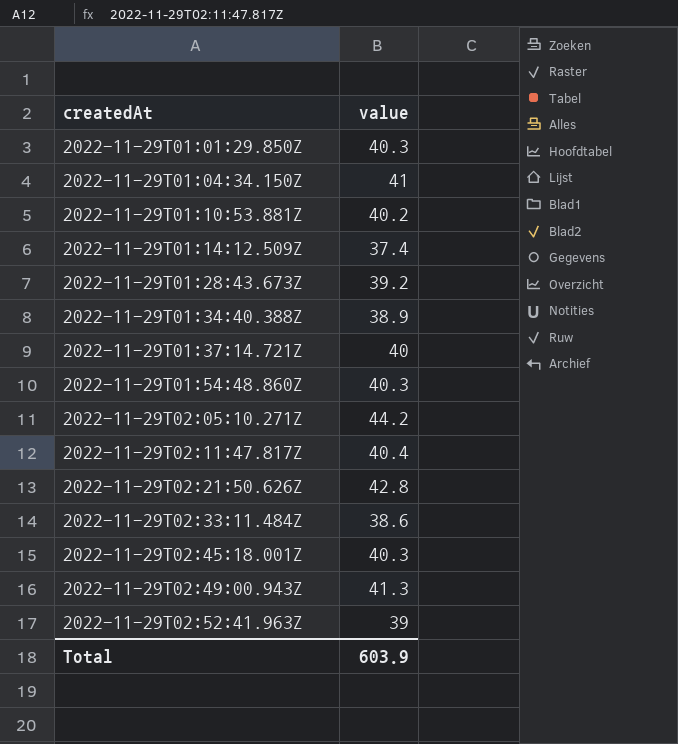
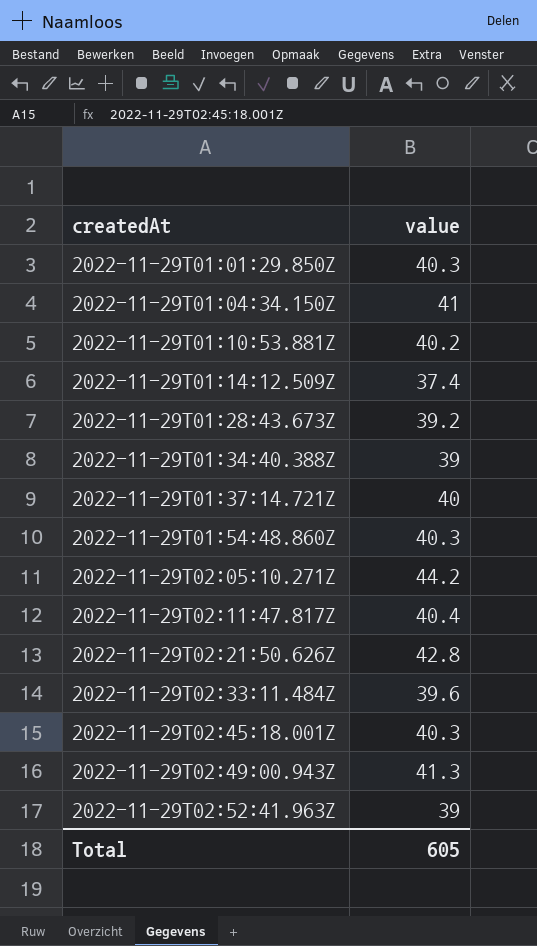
2022-11-29T01:34:40.388Z | value: 38.9 -> 39
2022-11-29T02:33:11.484Z | value: 38.6 -> 39.6
Total | value: 603.9 -> 605

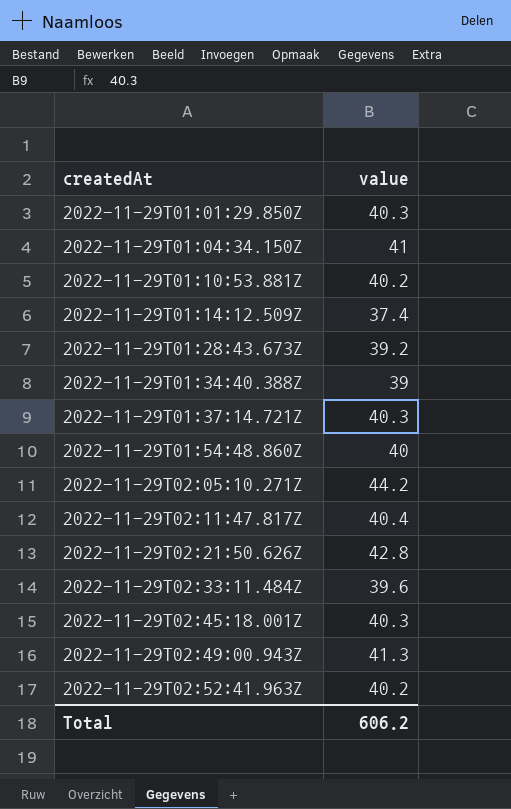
2022-11-29T01:37:14.721Z | value: 40 -> 40.3
2022-11-29T01:54:48.860Z | value: 40.3 -> 40
2022-11-29T02:52:41.963Z | value: 39 -> 40.2
Total | value: 605 -> 606.2

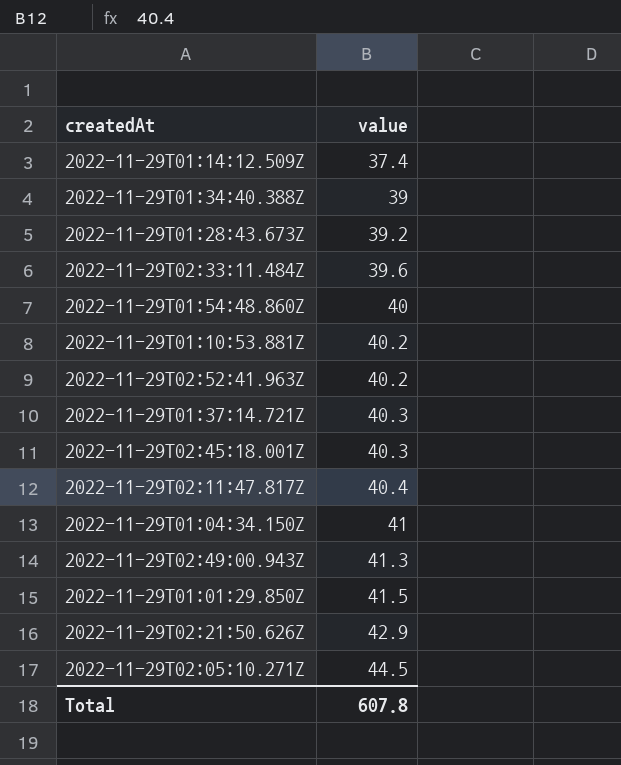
row order: createdAt ascending -> value ascending
2022-11-29T01:01:29.850Z | value: 40.3 -> 41.5
2022-11-29T02:21:50.626Z | value: 42.8 -> 42.9
2022-11-29T02:05:10.271Z | value: 44.2 -> 44.5
Total | value: 606.2 -> 607.8

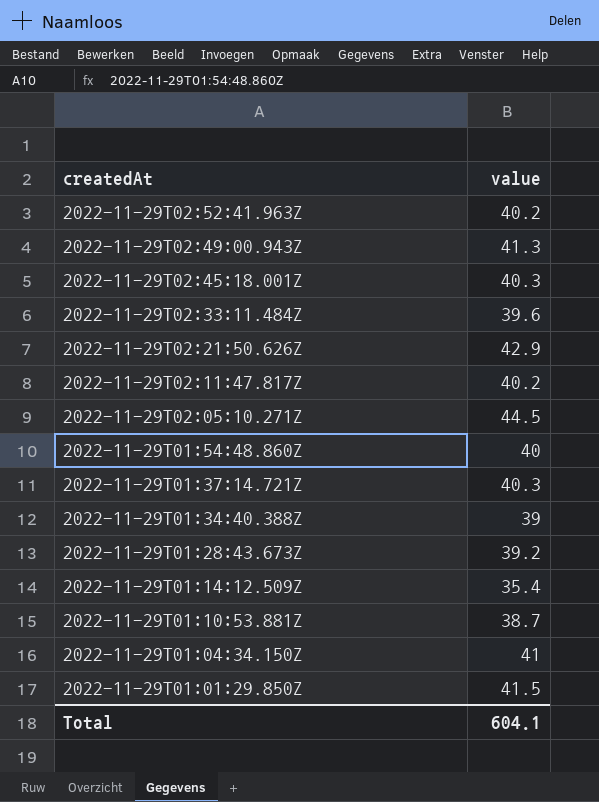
row order: value ascending -> createdAt descending
2022-11-29T02:11:47.817Z | value: 40.4 -> 40.2
2022-11-29T01:14:12.509Z | value: 37.4 -> 35.4
2022-11-29T01:10:53.881Z | value: 40.2 -> 38.7
Total | value: 607.8 -> 604.1

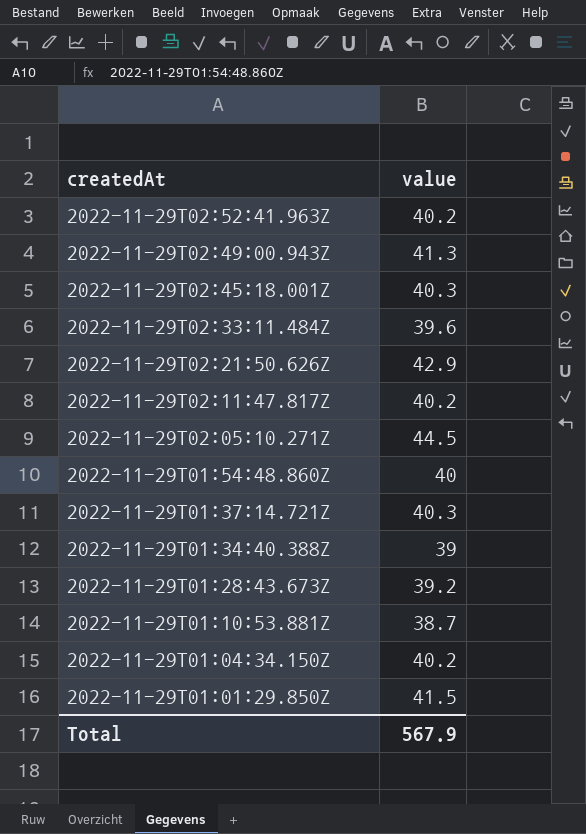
row 2022-11-29T01:14:12.509Z: 35.4 -> none
2022-11-29T01:04:34.150Z | value: 41 -> 40.2
Total | value: 604.1 -> 567.9

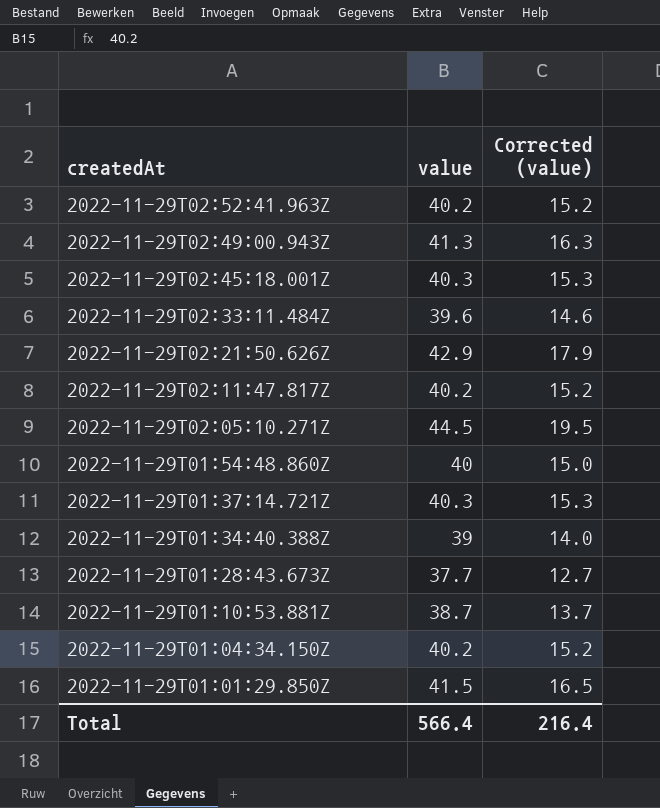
column Corrected (value) | formula: none -> [value] - 25
2022-11-29T01:28:43.673Z | value: 39.2 -> 37.7
Total | value: 567.9 -> 566.4

